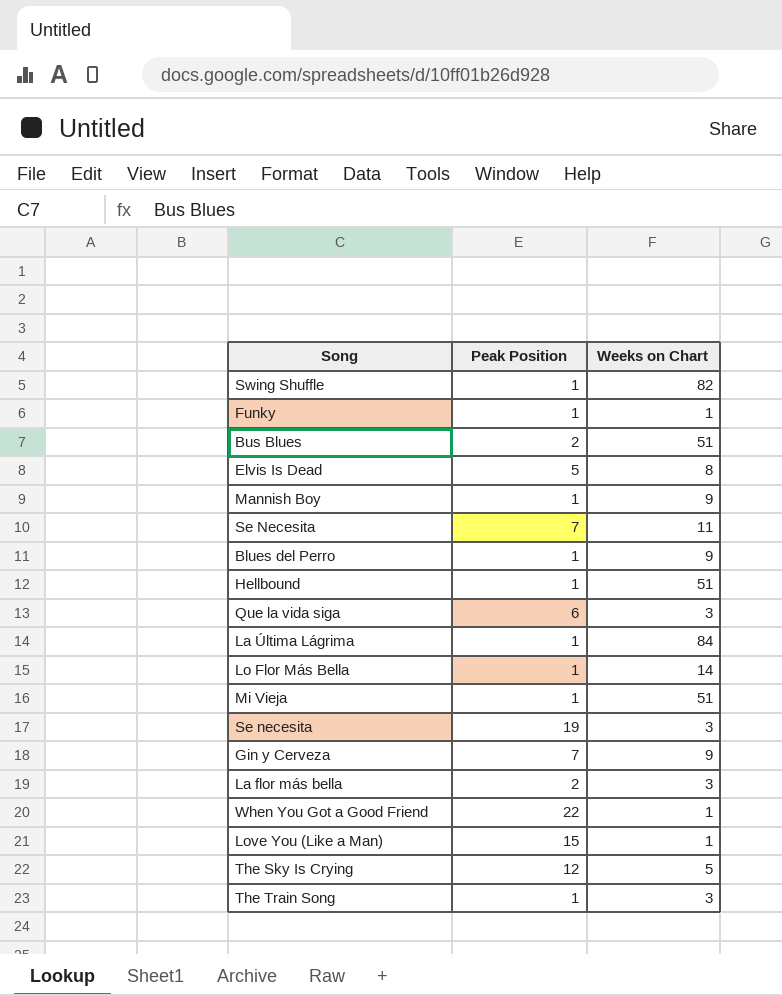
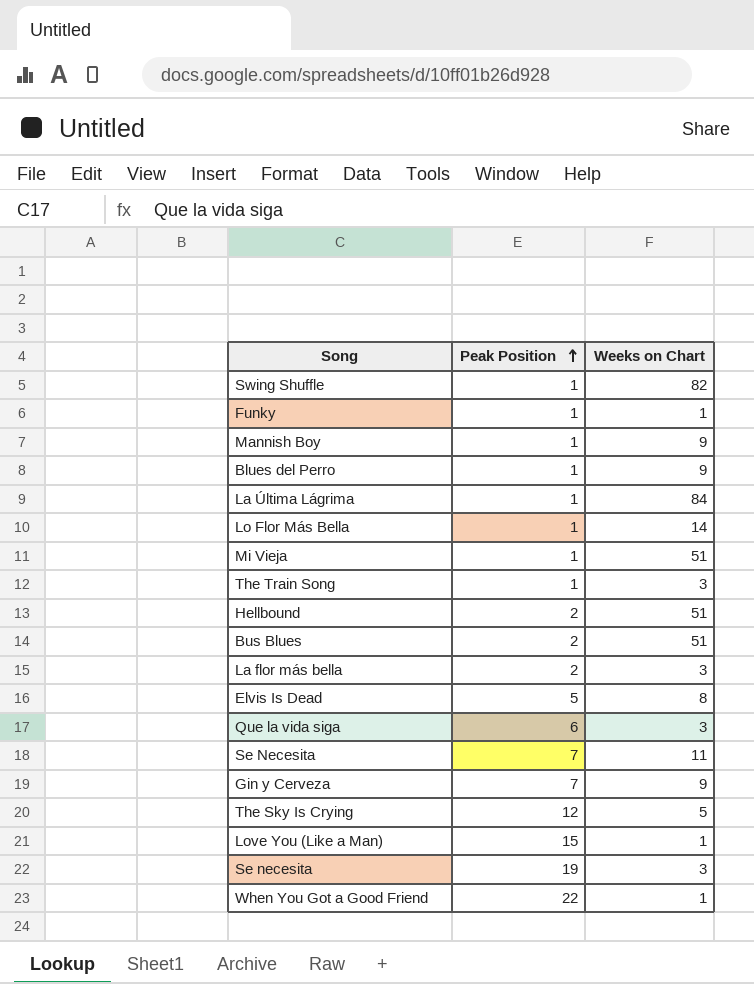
row order: none -> Peak Position ascending
Hellbound | Peak Position: 1 -> 2

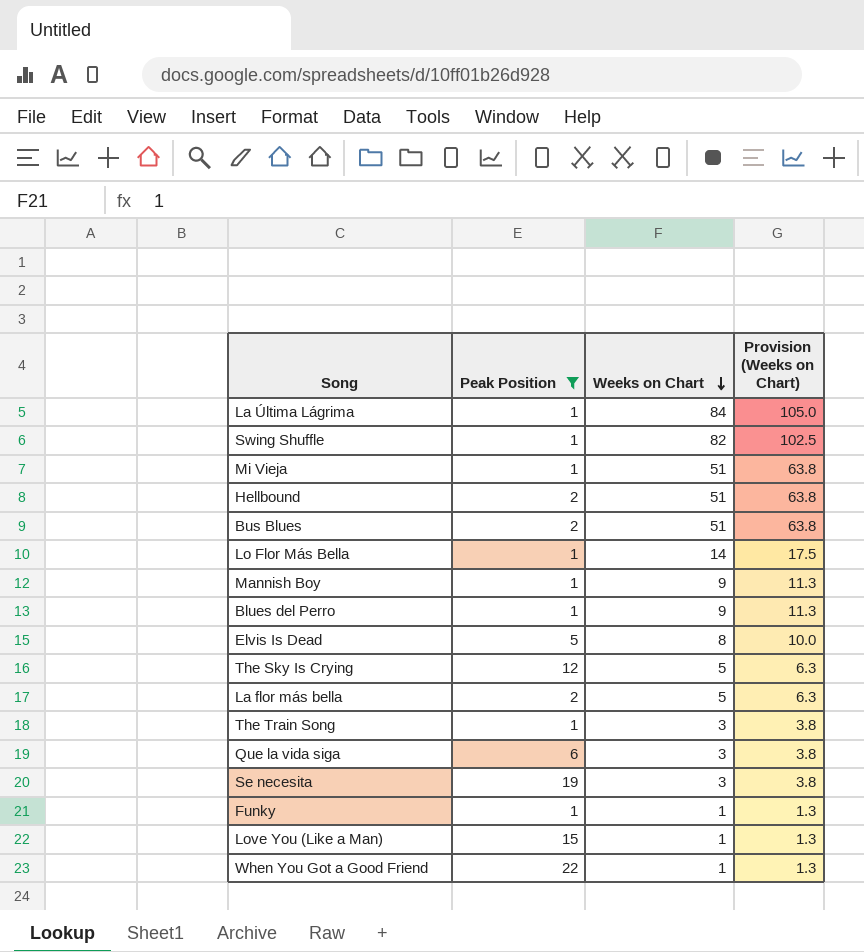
filter: none -> Peak Position != 7
row order: Peak Position ascending -> Weeks on Chart descending
column Provision (Weeks on Chart) | formula: none -> [Weeks on Chart] * 1.25
La flor más bella | Weeks on Chart: 3 -> 5

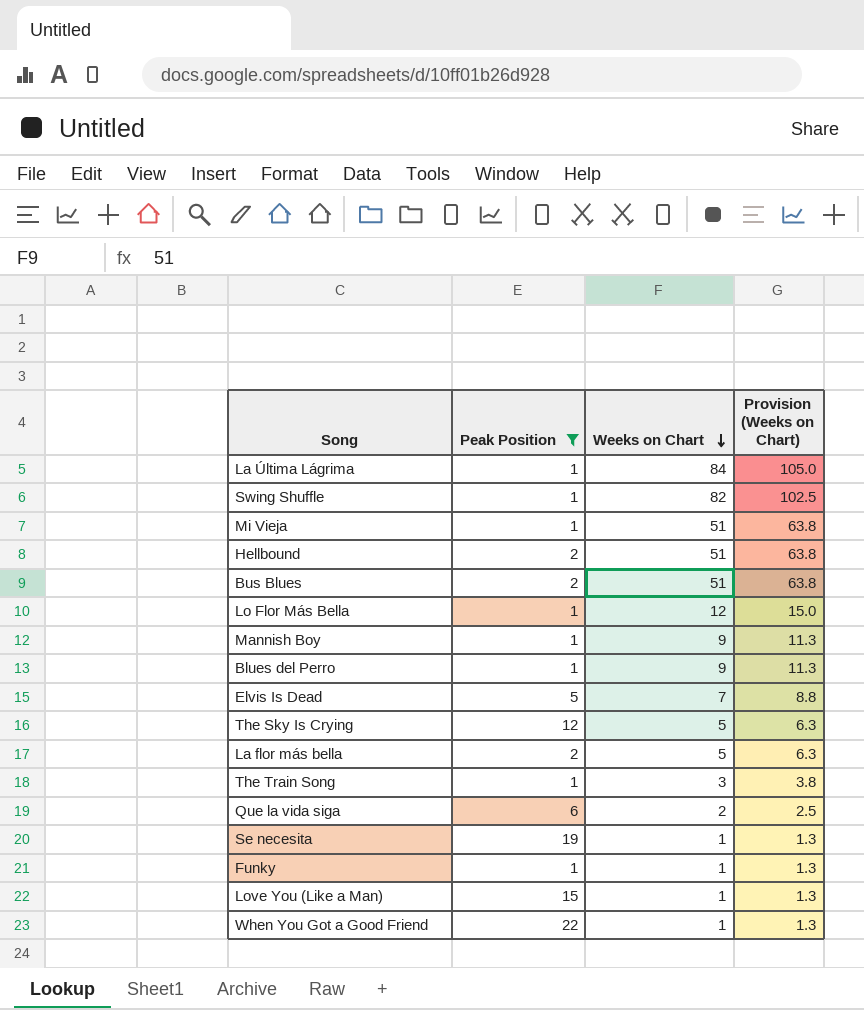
Lo Flor Más Bella | Weeks on Chart: 14 -> 12
Lo Flor Más Bella | Provision (Weeks on Chart): 17.5 -> 15.0
Elvis Is Dead | Weeks on Chart: 8 -> 7
Elvis Is Dead | Provision (Weeks on Chart): 10.0 -> 8.8
Que la vida siga | Weeks on Chart: 3 -> 2
Que la vida siga | Provision (Weeks on Chart): 3.8 -> 2.5
Se necesita | Weeks on Chart: 3 -> 1
Se necesita | Provision (Weeks on Chart): 3.8 -> 1.3

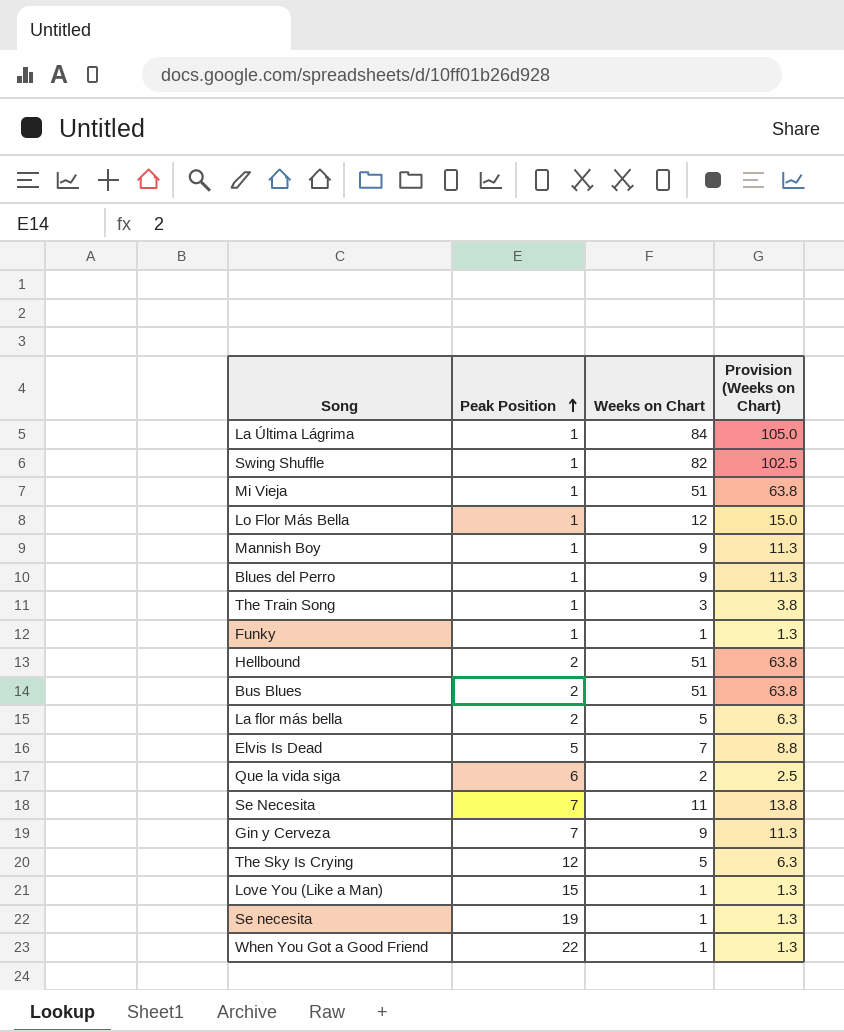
filter: Peak Position != 7 -> none
row order: Weeks on Chart descending -> Peak Position ascending

